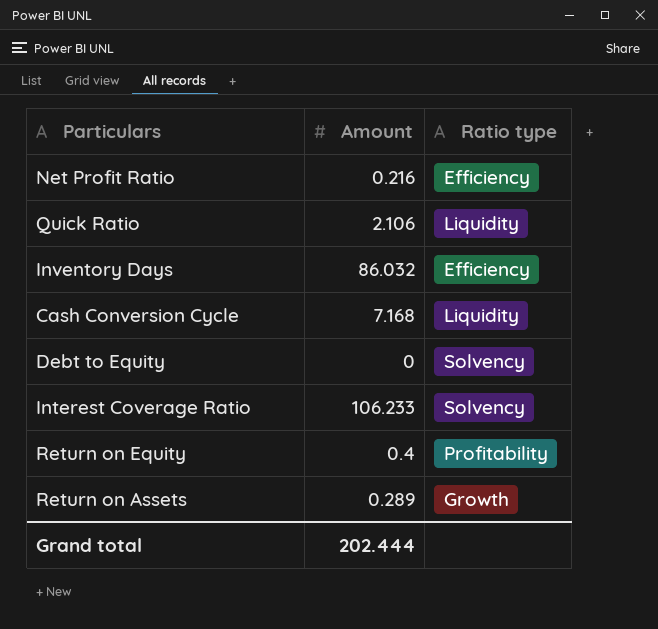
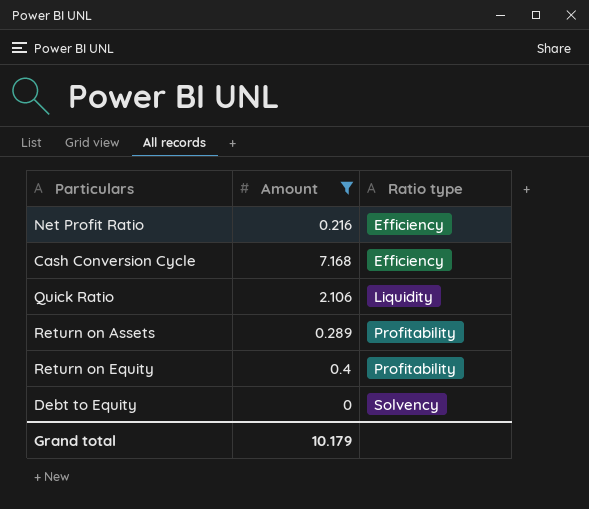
filter: none -> Amount <= 7.168
row order: none -> Ratio type ascending
Cash Conversion Cycle | Ratio type: Liquidity -> Efficiency
Return on Assets | Ratio type: Growth -> Profitability
Grand total | Amount: 202.444 -> 10.179

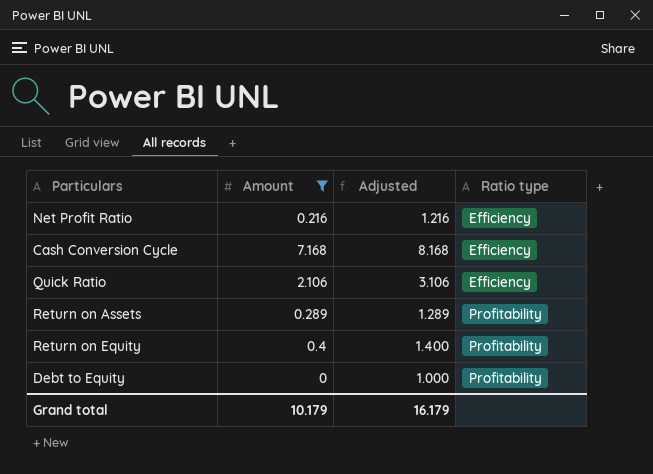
column Adjusted | formula: none -> [Amount] + 1
Quick Ratio | Ratio type: Liquidity -> Efficiency
Debt to Equity | Ratio type: Solvency -> Profitability

